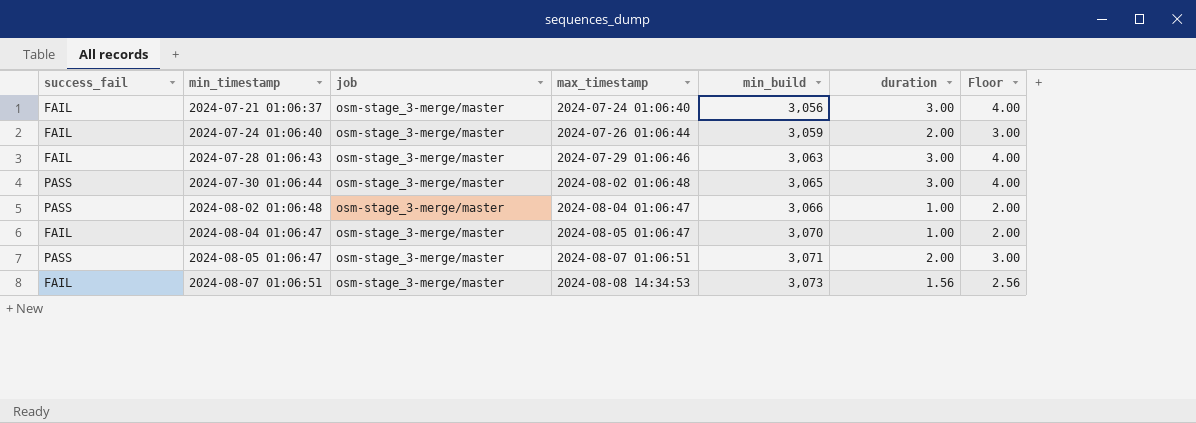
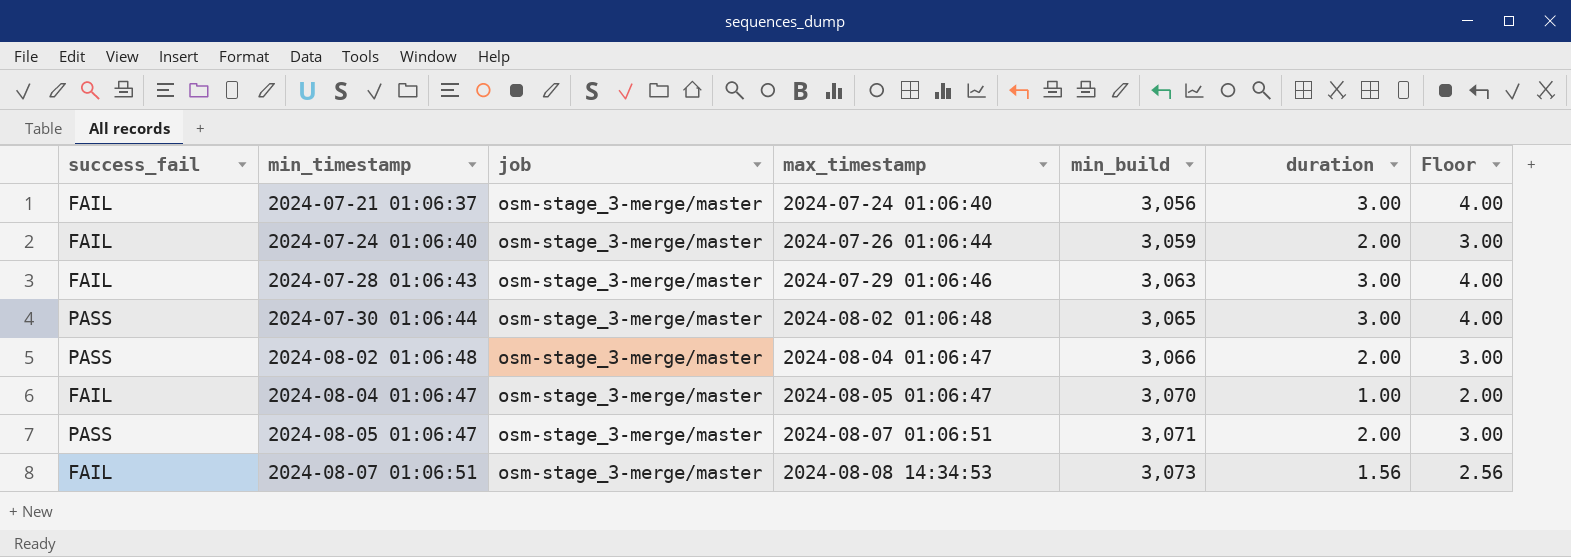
2024-08-02 01:06:48 | duration: 1.00 -> 2.00
2024-08-02 01:06:48 | Floor: 2.00 -> 3.00

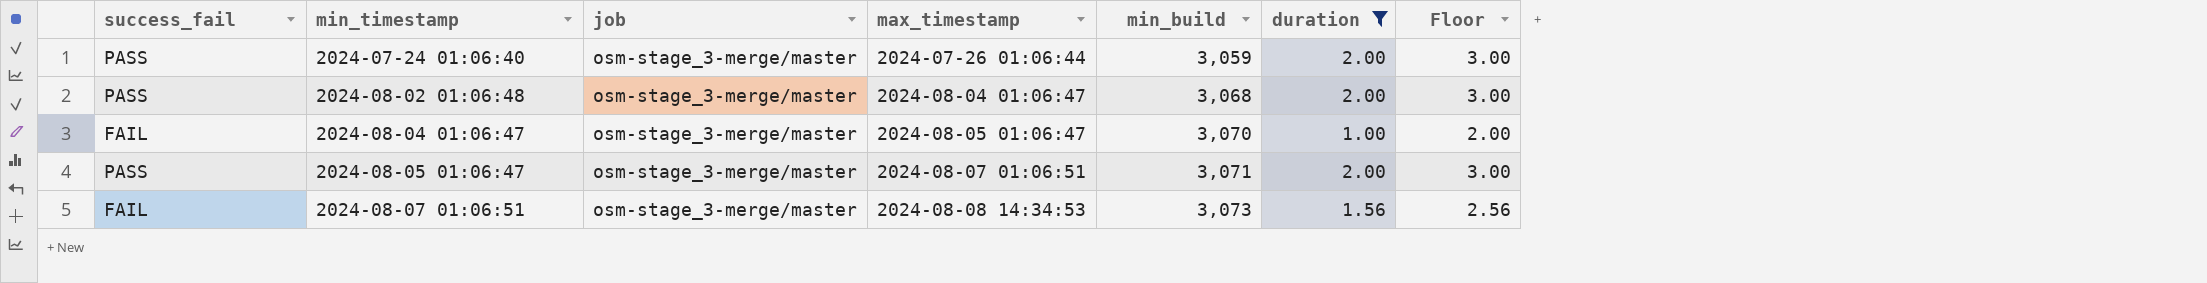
filter: none -> duration != 3.00
2024-07-24 01:06:40 | success_fail: FAIL -> PASS
2024-08-02 01:06:48 | min_build: 3,066 -> 3,068

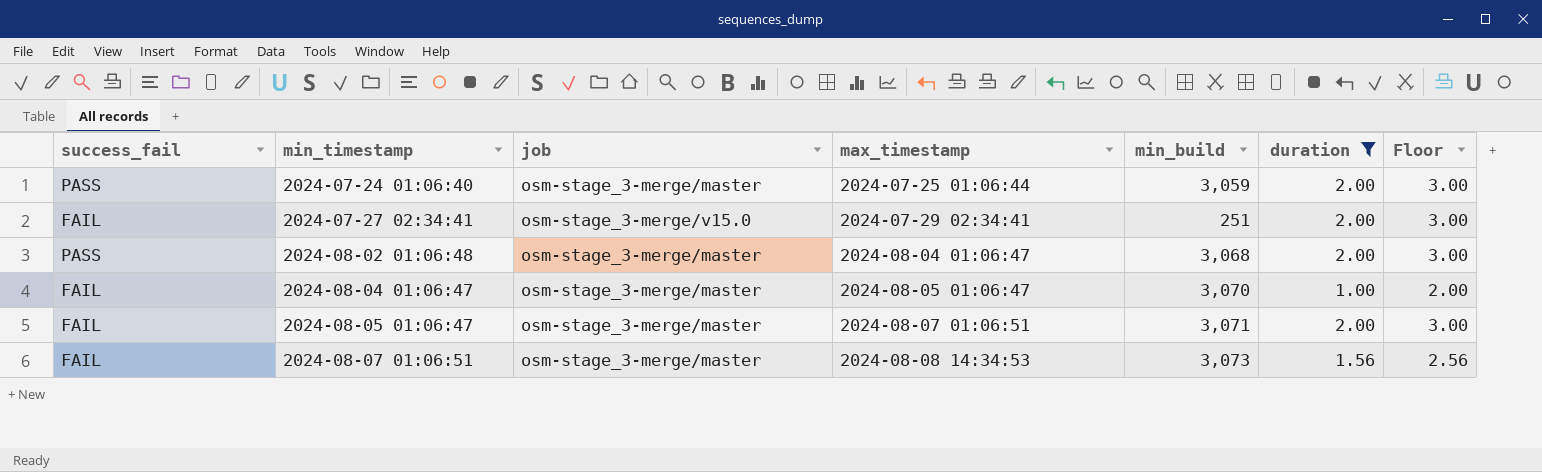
2024-07-24 01:06:40 | max_timestamp: 2024-07-26 01:06:44 -> 2024-07-25 01:06:44
row 2024-07-27 02:34:41: none -> FAIL | osm-stage_3-merge/v15.0 | 2024-07-29 02:34:41 | 251 | 2.00 | 3.00
2024-08-05 01:06:47 | success_fail: PASS -> FAIL

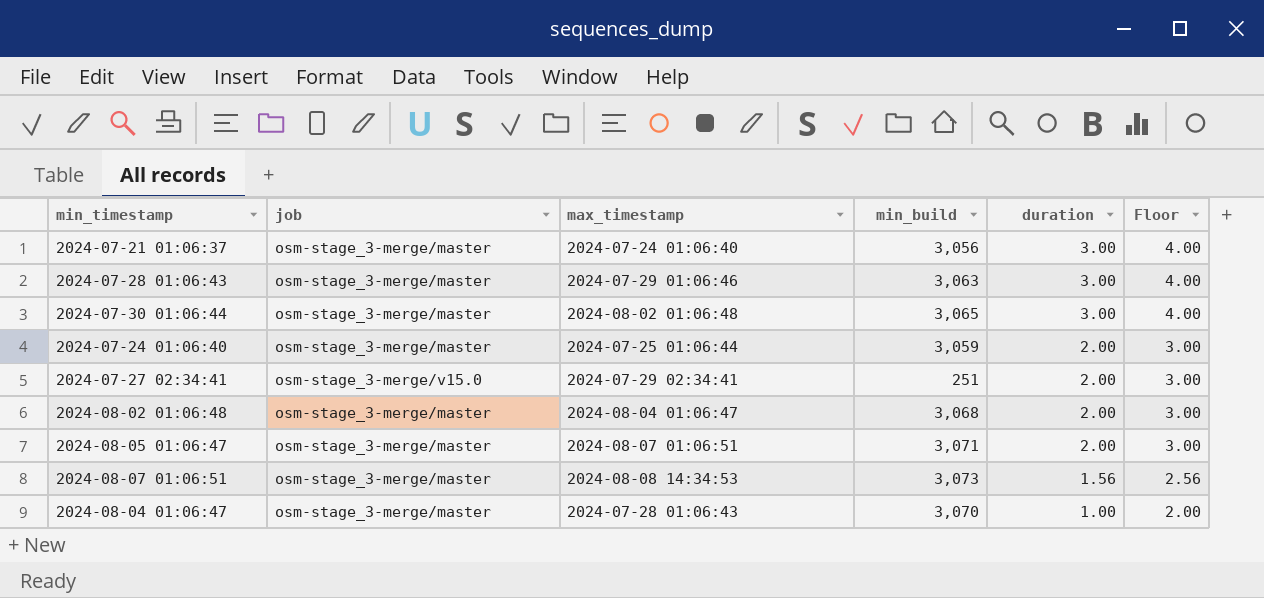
filter: duration != 3.00 -> none
row order: min_timestamp ascending -> duration descending
column success_fail | position: 1 -> none
2024-08-04 01:06:47 | max_timestamp: 2024-08-05 01:06:47 -> 2024-07-28 01:06:43

